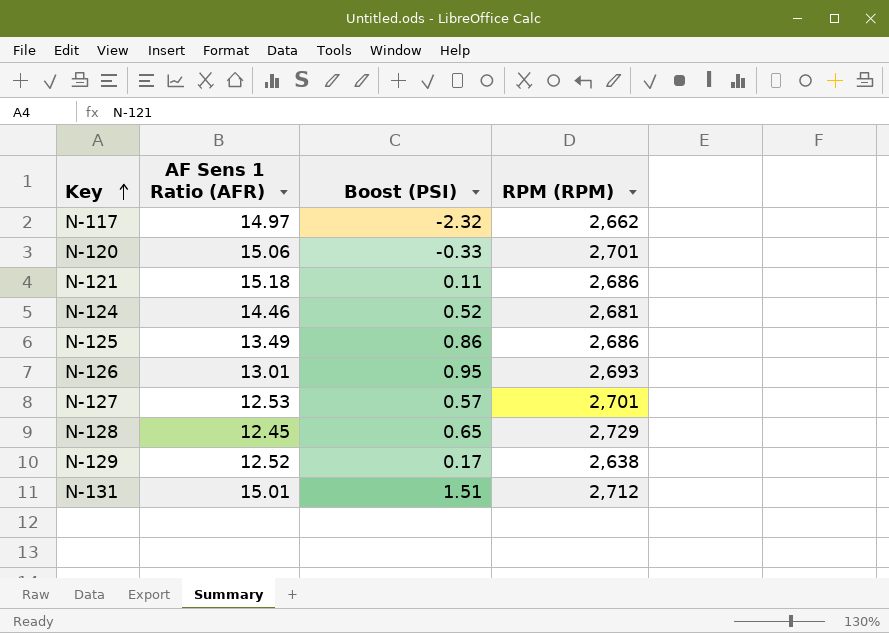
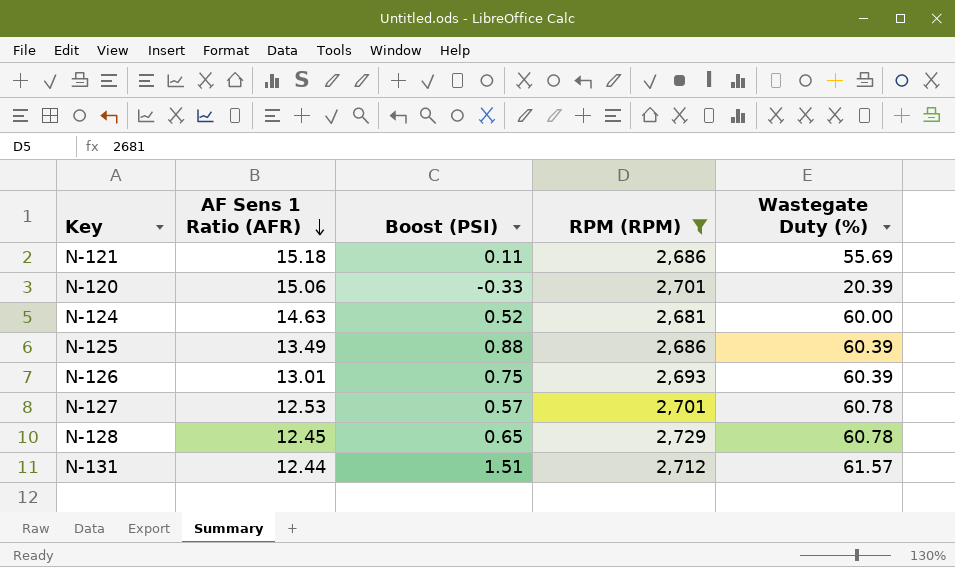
filter: none -> RPM (RPM) >= 2,681
row order: Key ascending -> AF Sens 1 Ratio (AFR) descending
column Wastegate Duty (%) | position: none -> 5
N-124 | AF Sens 1 Ratio (AFR): 14.46 -> 14.63
N-125 | Boost (PSI): 0.86 -> 0.88
N-126 | Boost (PSI): 0.95 -> 0.75
N-131 | AF Sens 1 Ratio (AFR): 15.01 -> 12.44

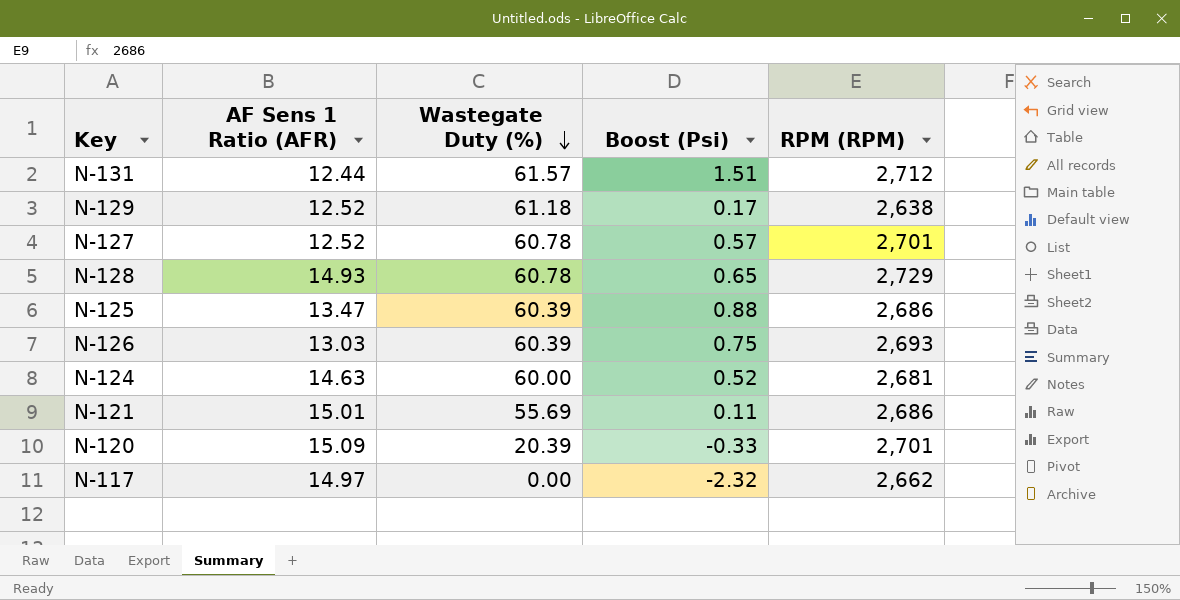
filter: RPM (RPM) >= 2,681 -> none
row order: AF Sens 1 Ratio (AFR) descending -> Wastegate Duty (%) descending
column Wastegate Duty (%) | position: 5 -> 3
column name: Boost (PSI) -> Boost (Psi)
N-127 | AF Sens 1 Ratio (AFR): 12.53 -> 12.52
N-128 | AF Sens 1 Ratio (AFR): 12.45 -> 14.93
N-125 | AF Sens 1 Ratio (AFR): 13.49 -> 13.47
N-126 | AF Sens 1 Ratio (AFR): 13.01 -> 13.03
N-121 | AF Sens 1 Ratio (AFR): 15.18 -> 15.01
N-120 | AF Sens 1 Ratio (AFR): 15.06 -> 15.09

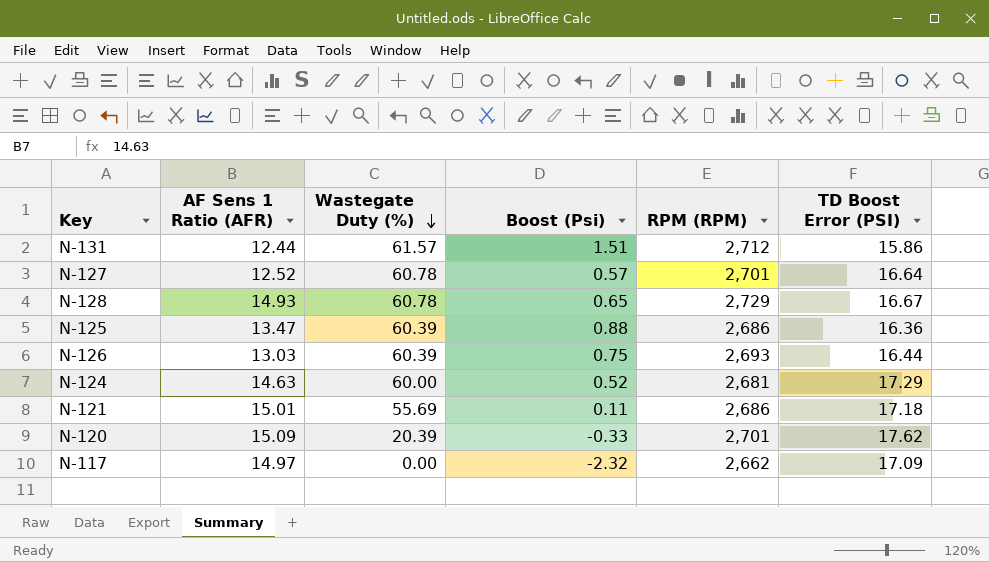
column TD Boost Error (PSI) | position: none -> 6
row N-129: 12.52 | 61.18 | 0.17 | 2,638 -> none

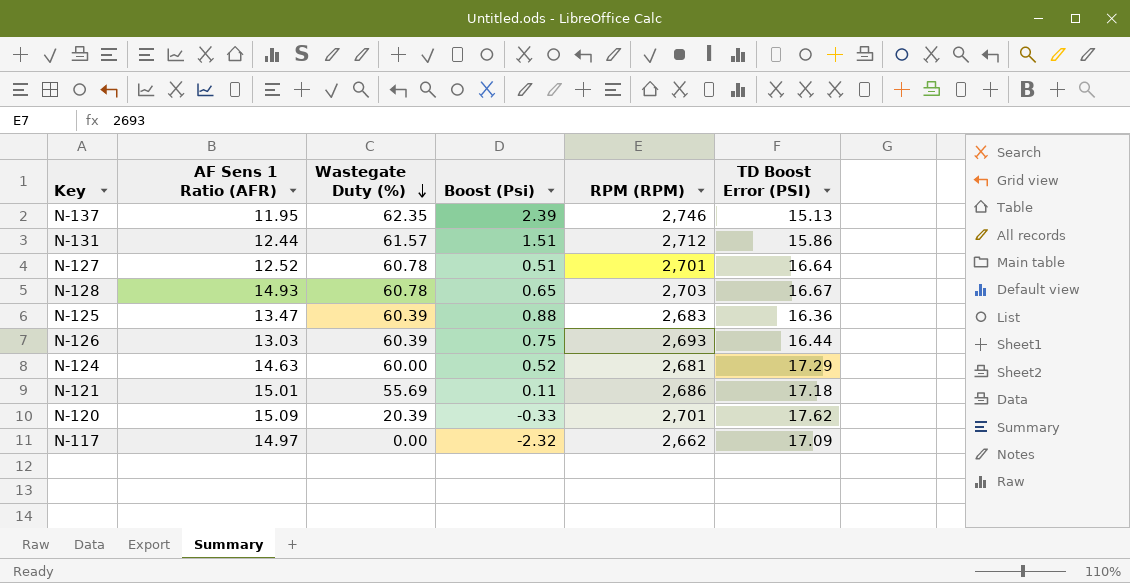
row N-137: none -> 11.95 | 62.35 | 2.39 | 2,746 | 15.13
N-127 | Boost (Psi): 0.57 -> 0.51
N-128 | RPM (RPM): 2,729 -> 2,703
N-125 | RPM (RPM): 2,686 -> 2,683

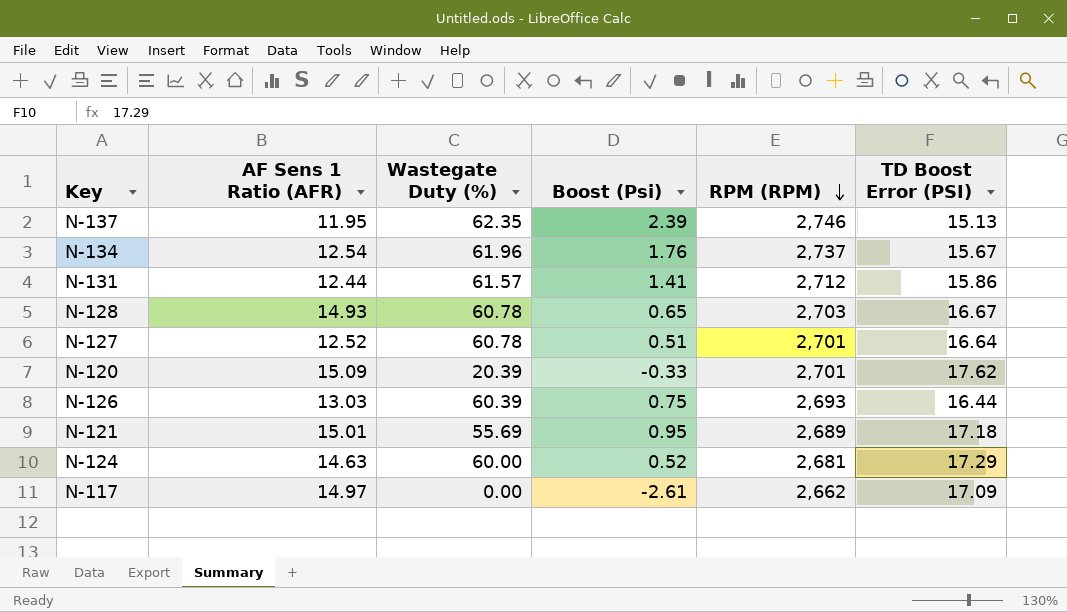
row order: Wastegate Duty (%) descending -> RPM (RPM) descending
row N-125: 13.47 | 60.39 | 0.88 | 2,683 | 16.36 -> none
row N-134: none -> 12.54 | 61.96 | 1.76 | 2,737 | 15.67
N-131 | Boost (Psi): 1.51 -> 1.41
N-121 | Boost (Psi): 0.11 -> 0.95
N-121 | RPM (RPM): 2,686 -> 2,689
N-117 | Boost (Psi): -2.32 -> -2.61

